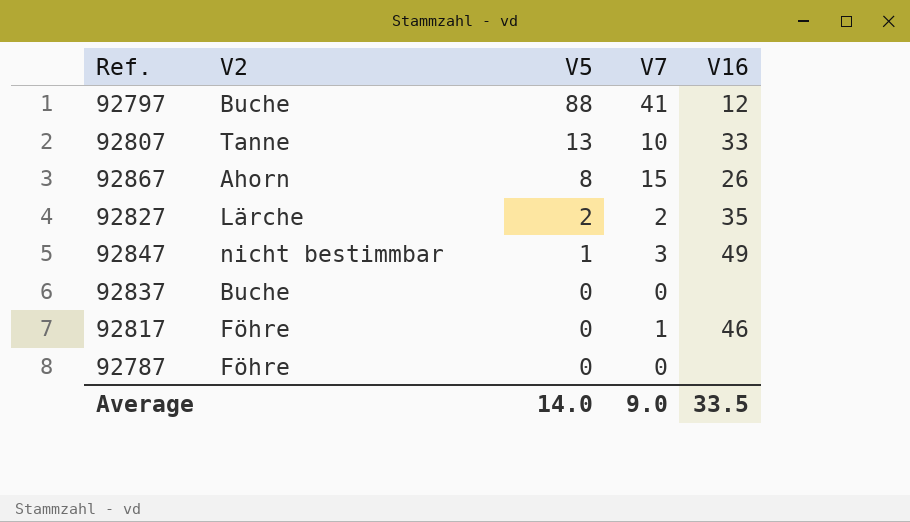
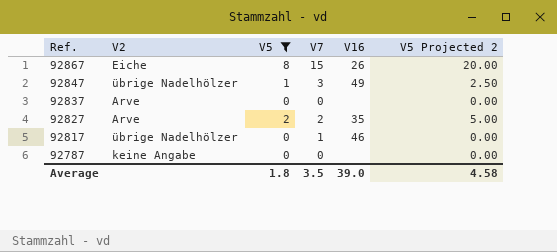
filter: none -> V5 <= 8
row order: V5 descending -> Ref. descending
column V5 Projected 2 | formula: none -> [V5] * 2.5
92867 | V2: Ahorn -> Eiche
92847 | V2: nicht bestimmbar -> übrige Nadelhölzer
92837 | V2: Buche -> Arve
92827 | V2: Lärche -> Arve
92817 | V2: Föhre -> übrige Nadelhölzer
92787 | V2: Föhre -> keine Angabe
Average | V5: 14.0 -> 1.8
Average | V7: 9.0 -> 3.5
Average | V16: 33.5 -> 39.0

